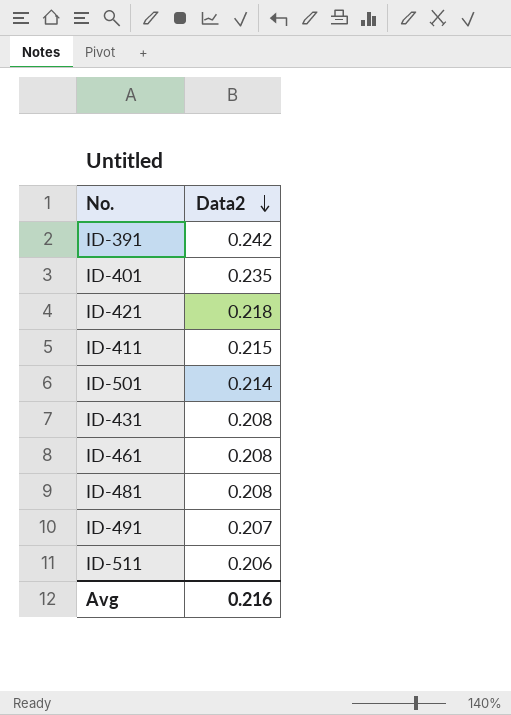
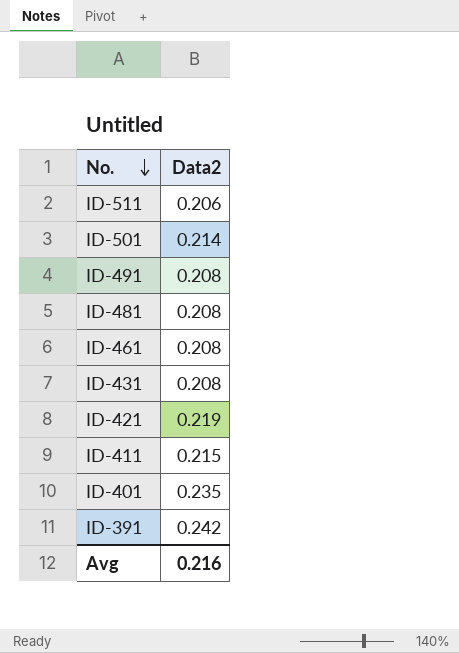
row order: Data2 descending -> No. descending
ID-491 | Data2: 0.207 -> 0.208
ID-421 | Data2: 0.218 -> 0.219

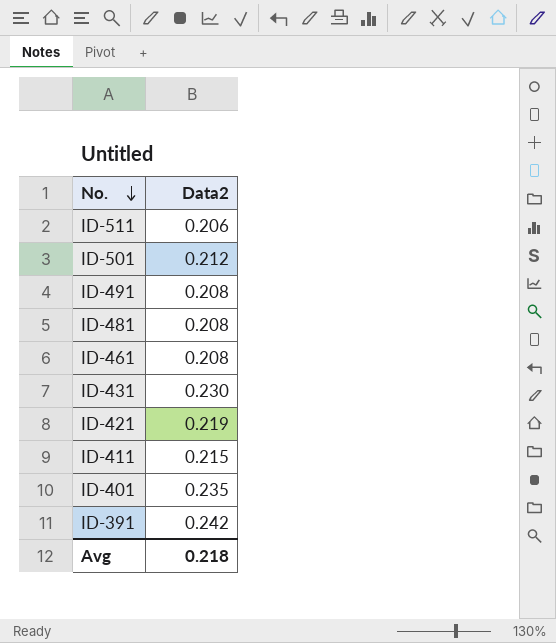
ID-501 | Data2: 0.214 -> 0.212
ID-431 | Data2: 0.208 -> 0.230
Avg | Data2: 0.216 -> 0.218

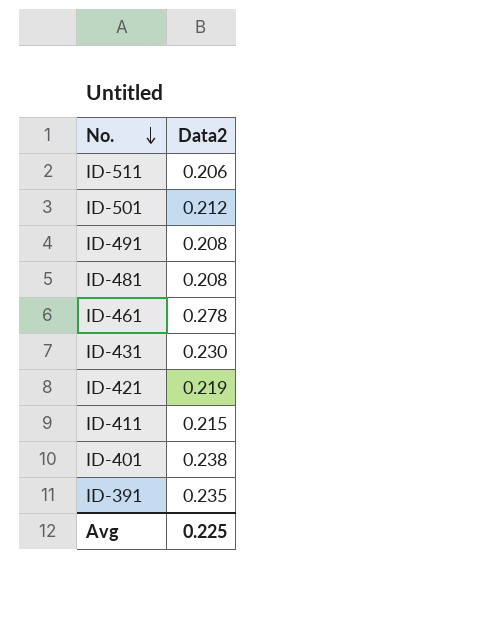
ID-461 | Data2: 0.208 -> 0.278
ID-401 | Data2: 0.235 -> 0.238
ID-391 | Data2: 0.242 -> 0.235
Avg | Data2: 0.218 -> 0.225

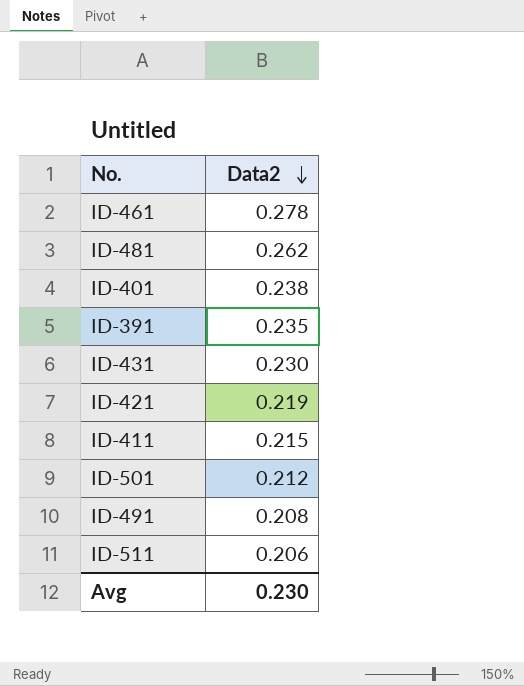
row order: No. descending -> Data2 descending
ID-481 | Data2: 0.208 -> 0.262
Avg | Data2: 0.225 -> 0.230

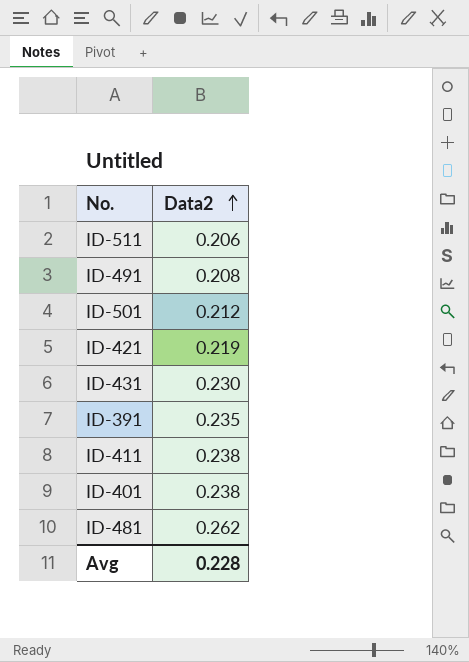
row order: Data2 descending -> Data2 ascending
row ID-461: 0.278 -> none
ID-411 | Data2: 0.215 -> 0.238
Avg | Data2: 0.230 -> 0.228

